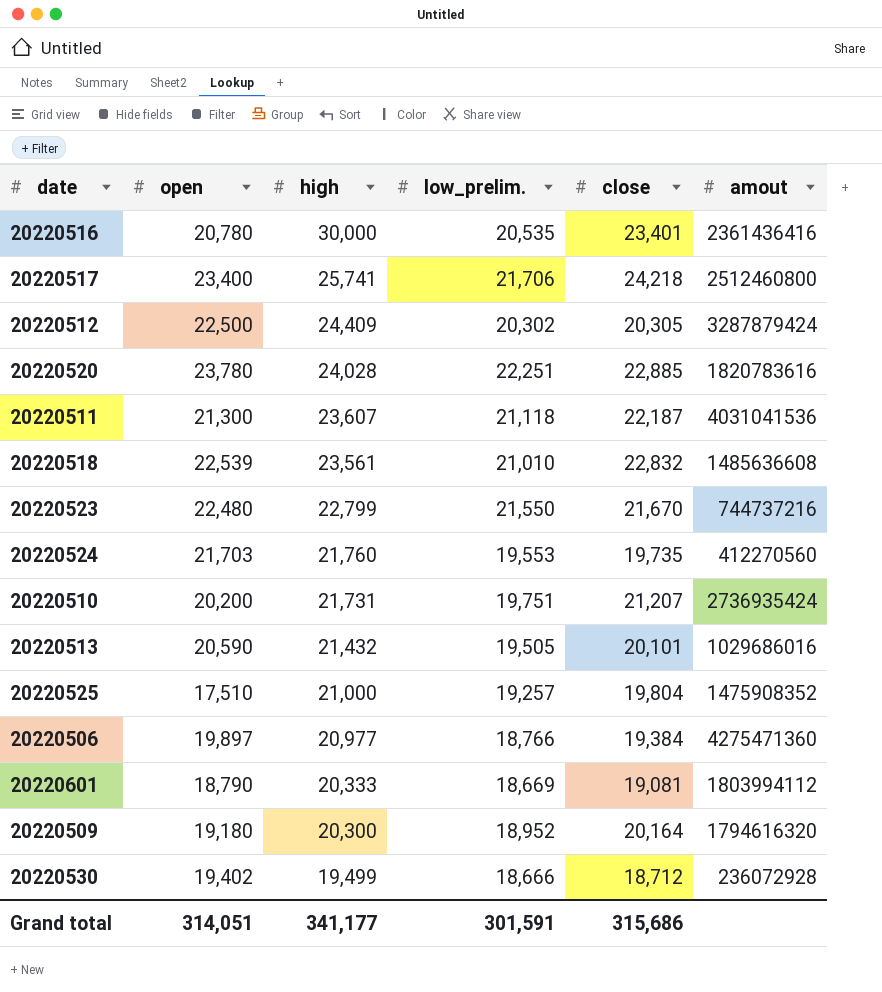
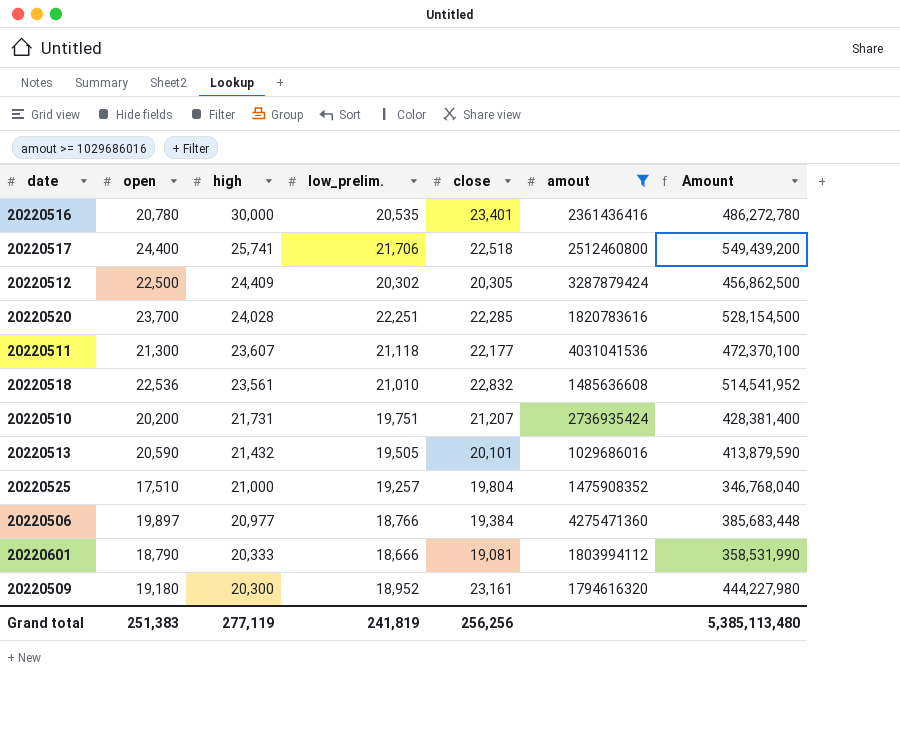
filter: none -> amout >= 1029686016
column Amount | formula: none -> [open] * [close]
20220517 | open: 23,400 -> 24,400
20220517 | close: 24,218 -> 22,518
20220520 | open: 23,780 -> 23,700
20220520 | close: 22,885 -> 22,285
20220511 | close: 22,187 -> 22,177
20220518 | open: 22,539 -> 22,536
20220601 | low_prelim.: 18,669 -> 18,666
20220509 | close: 20,164 -> 23,161
Grand total | open: 314,051 -> 251,383
Grand total | high: 341,177 -> 277,119
Grand total | low_prelim.: 301,591 -> 241,819
Grand total | close: 315,686 -> 256,256

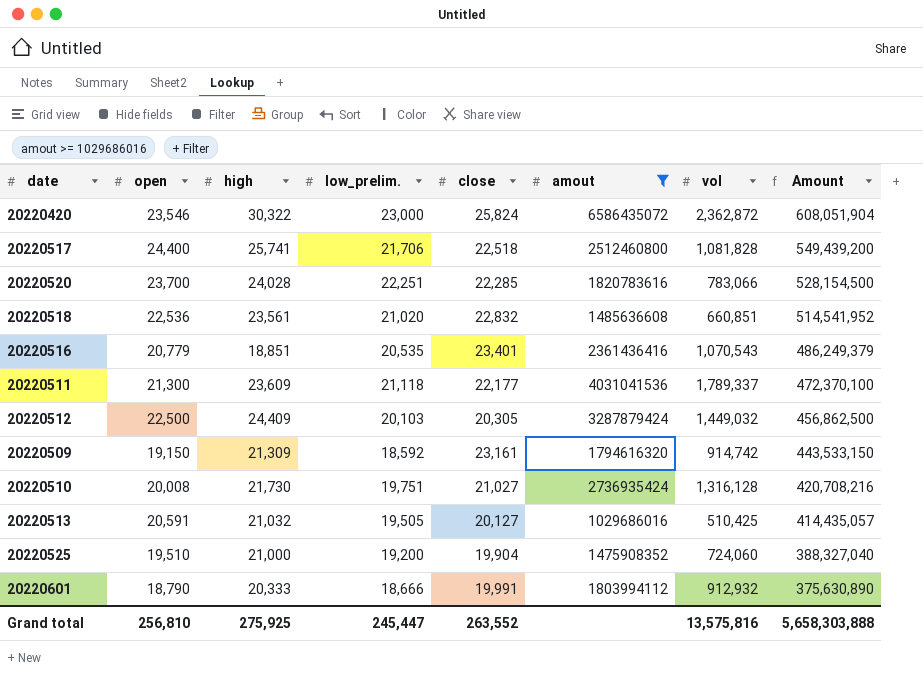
row order: high descending -> Amount descending
column vol | position: none -> 7
row 20220506: 19,897 | 20,977 | 18,766 | 19,384 | 4275471360 | 385,683,448 -> none
row 20220420: none -> 23,546 | 30,322 | 23,000 | 25,824 | 6586435072 | 2,362,872 | 608,051,904
20220518 | low_prelim.: 21,010 -> 21,020
20220516 | open: 20,780 -> 20,779
20220516 | high: 30,000 -> 18,851
20220516 | Amount: 486,272,780 -> 486,249,379
20220511 | high: 23,607 -> 23,609
20220512 | low_prelim.: 20,302 -> 20,103
20220509 | open: 19,180 -> 19,150
20220509 | high: 20,300 -> 21,309
20220509 | low_prelim.: 18,952 -> 18,592
20220509 | Amount: 444,227,980 -> 443,533,150
20220510 | open: 20,200 -> 20,008
20220510 | high: 21,731 -> 21,730
20220510 | close: 21,207 -> 21,027
20220510 | Amount: 428,381,400 -> 420,708,216
20220513 | open: 20,590 -> 20,591
20220513 | high: 21,432 -> 21,032
20220513 | close: 20,101 -> 20,127
20220513 | Amount: 413,879,590 -> 414,435,057
20220525 | open: 17,510 -> 19,510
20220525 | low_prelim.: 19,257 -> 19,200
20220525 | close: 19,804 -> 19,904
20220525 | Amount: 346,768,040 -> 388,327,040
20220601 | close: 19,081 -> 19,991
20220601 | Amount: 358,531,990 -> 375,630,890
Grand total | open: 251,383 -> 256,810
Grand total | high: 277,119 -> 275,925
Grand total | low_prelim.: 241,819 -> 245,447
Grand total | close: 256,256 -> 263,552
Grand total | Amount: 5,385,113,480 -> 5,658,303,888

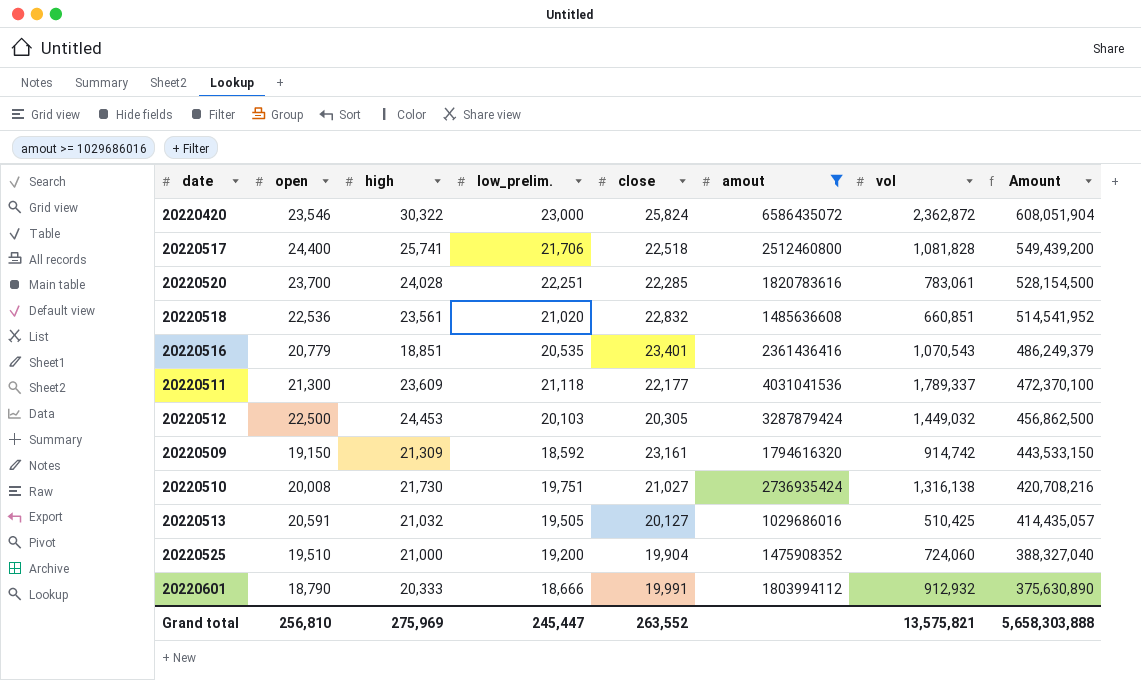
20220520 | vol: 783,066 -> 783,061
20220512 | high: 24,409 -> 24,453
20220510 | vol: 1,316,128 -> 1,316,138
Grand total | high: 275,925 -> 275,969
Grand total | vol: 13,575,816 -> 13,575,821

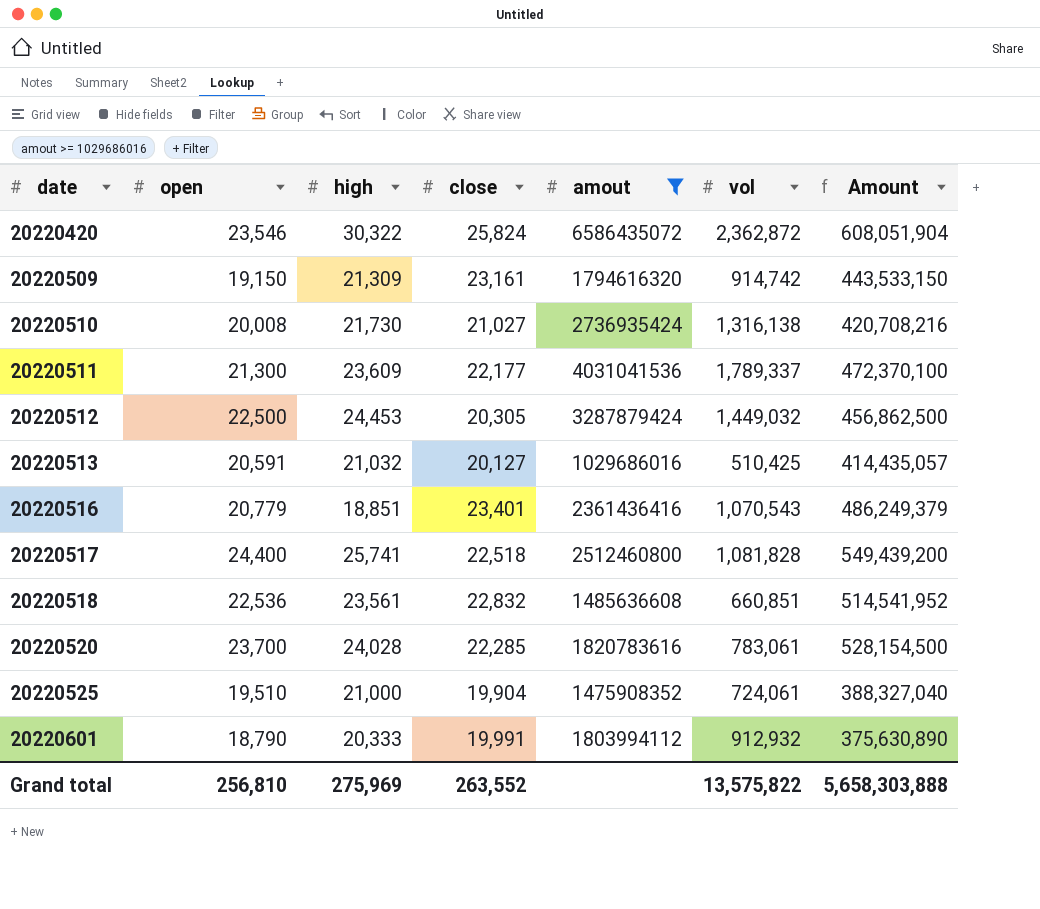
row order: Amount descending -> date ascending
column low_prelim. | position: 4 -> none
20220525 | vol: 724,060 -> 724,061
Grand total | vol: 13,575,821 -> 13,575,822

